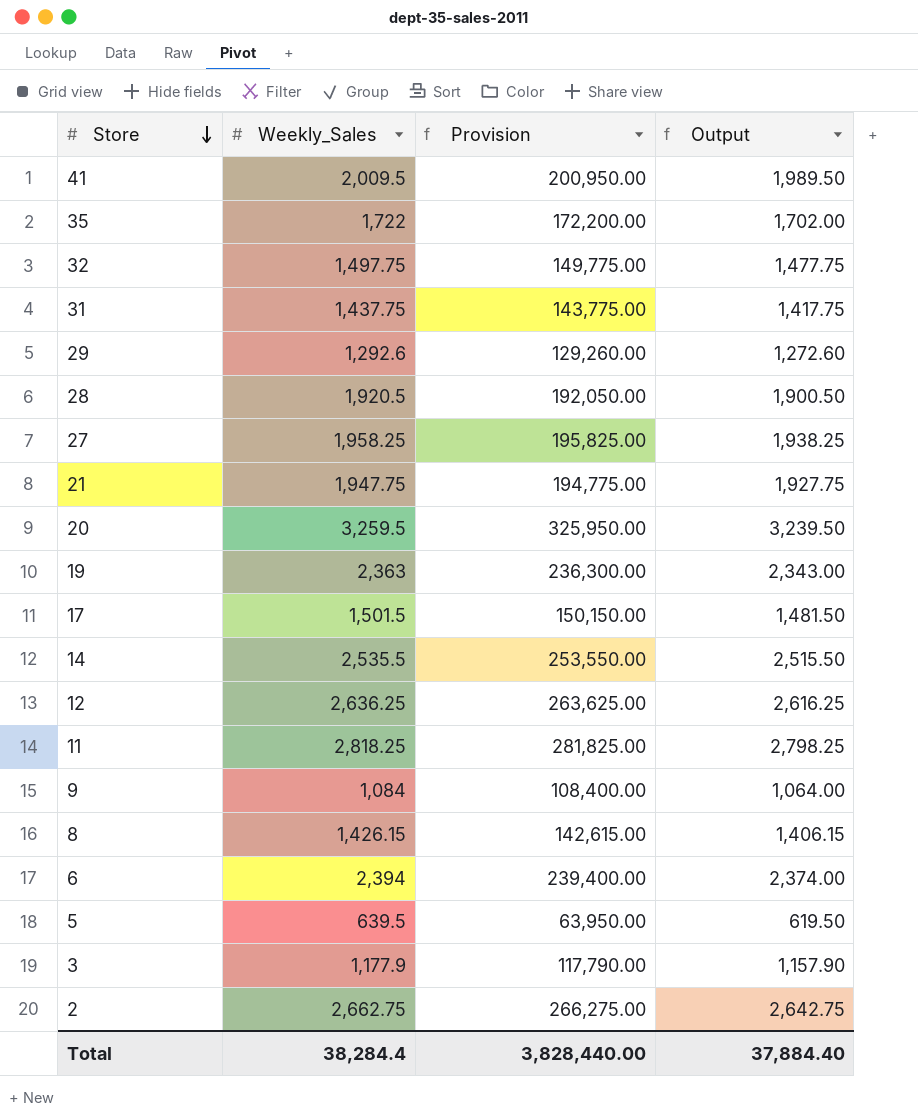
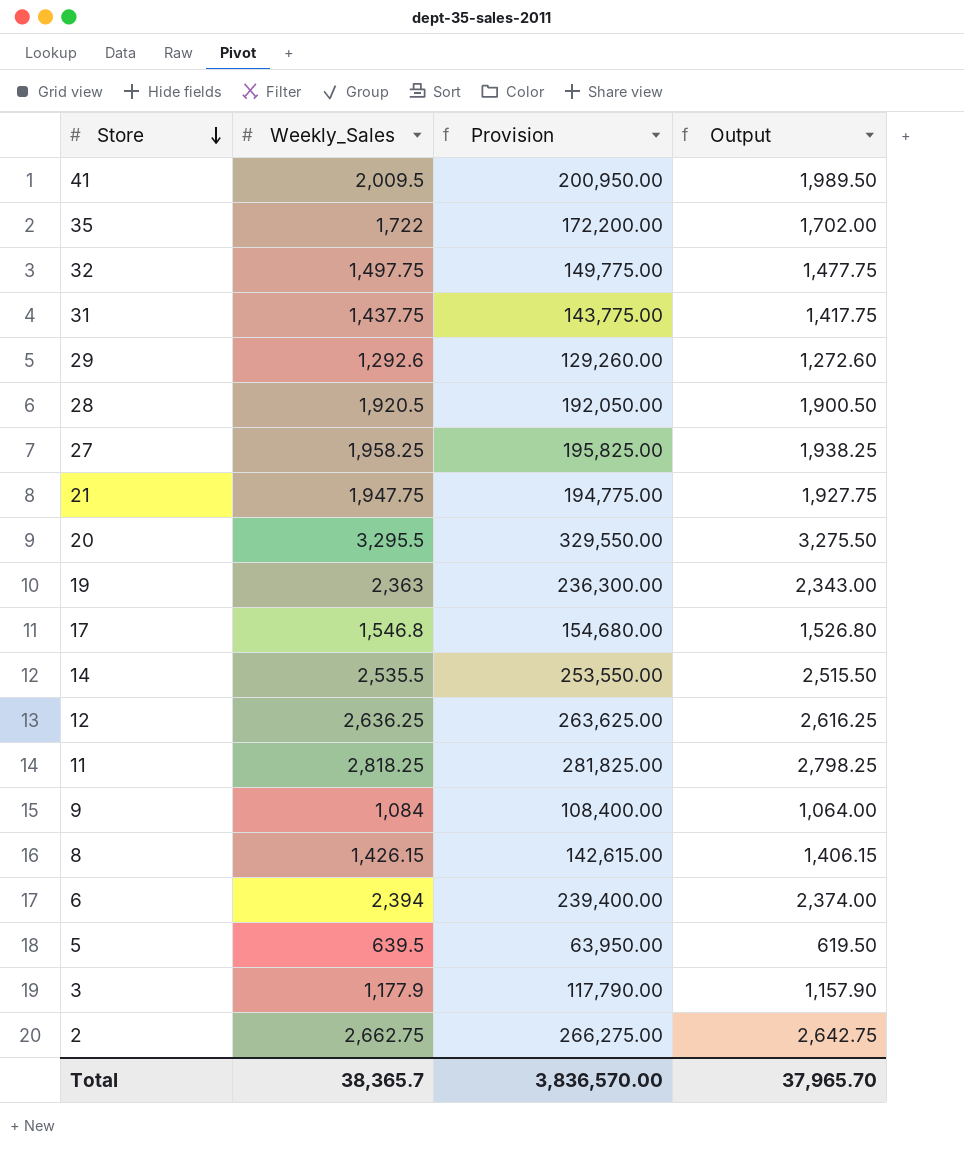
20 | Weekly_Sales: 3,259.5 -> 3,295.5
20 | Provision: 325,950.00 -> 329,550.00
20 | Output: 3,239.50 -> 3,275.50
17 | Weekly_Sales: 1,501.5 -> 1,546.8
17 | Provision: 150,150.00 -> 154,680.00
17 | Output: 1,481.50 -> 1,526.80
Total | Weekly_Sales: 38,284.4 -> 38,365.7
Total | Provision: 3,828,440.00 -> 3,836,570.00
Total | Output: 37,884.40 -> 37,965.70

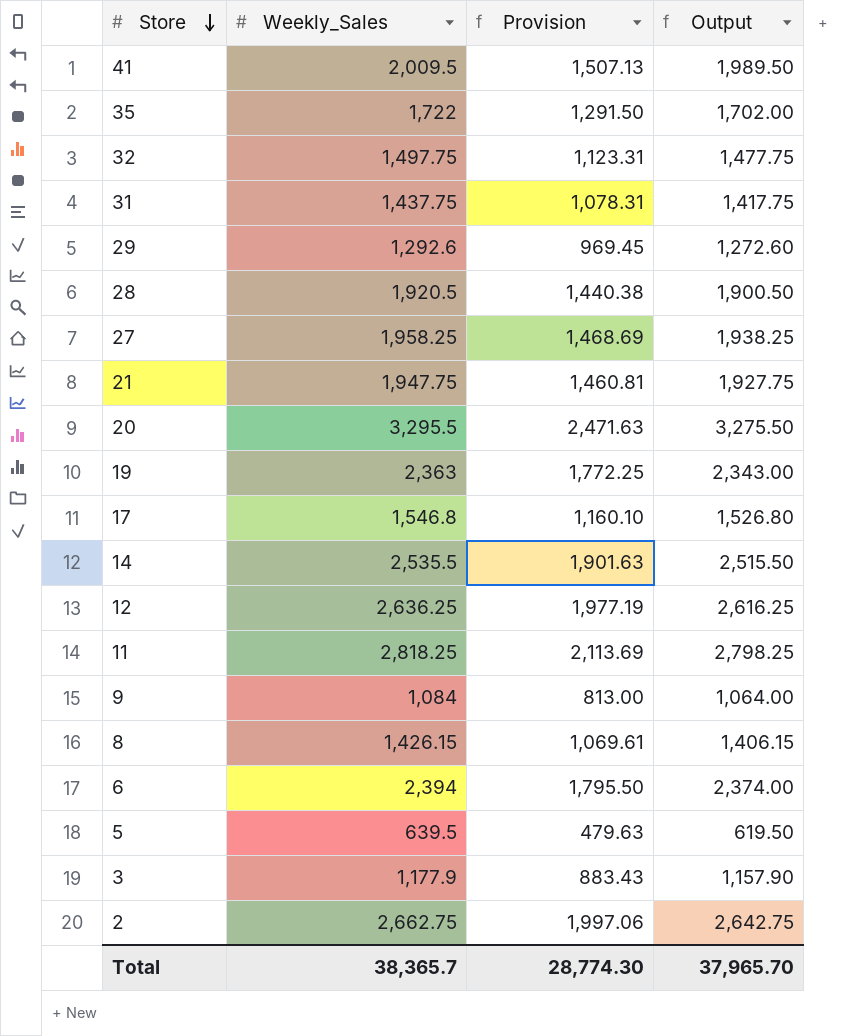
column Provision | formula: [Weekly_Sales] * 100 -> [Weekly_Sales] * 0.75
Total | Provision: 3,836,570.00 -> 28,774.30

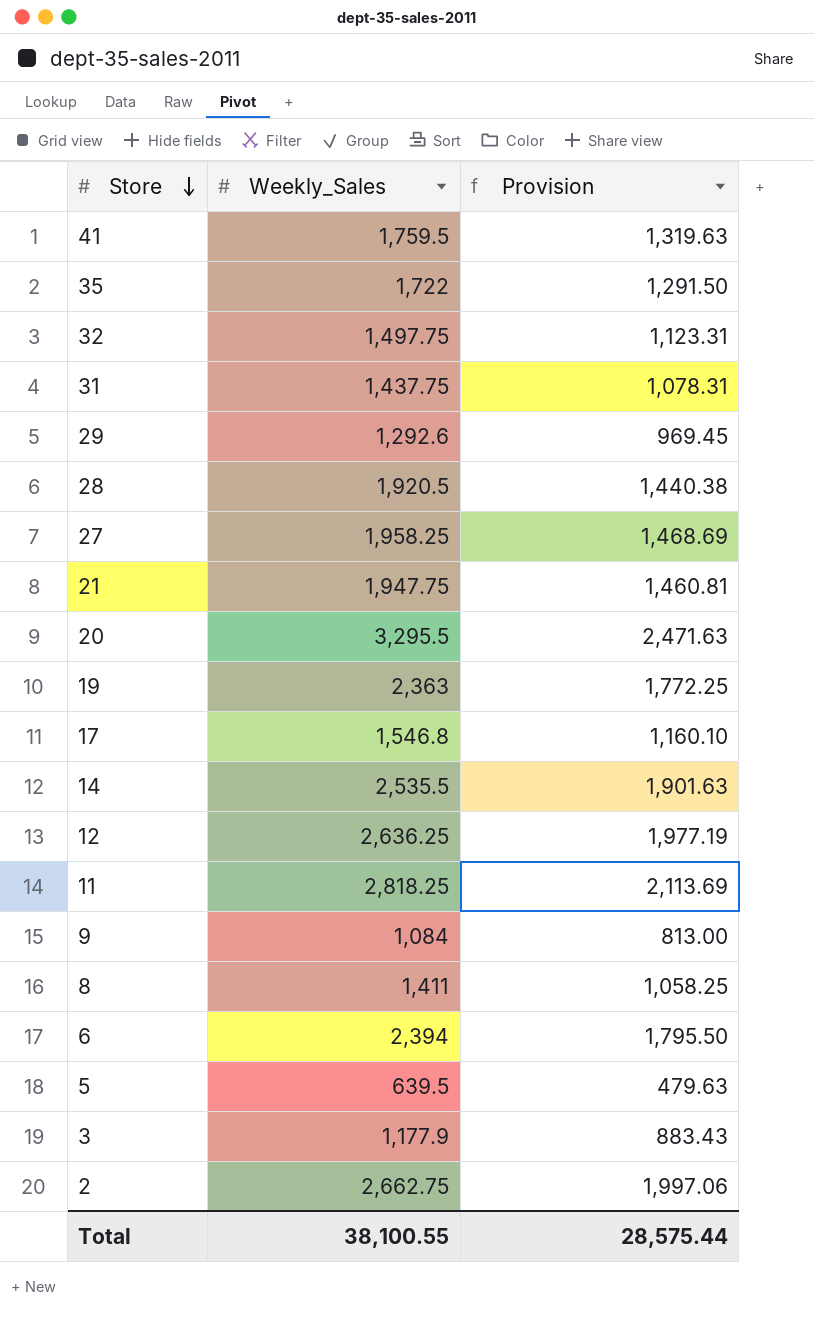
column Output | formula: [Weekly_Sales] - 20 -> none
41 | Weekly_Sales: 2,009.5 -> 1,759.5
41 | Provision: 1,507.13 -> 1,319.63
8 | Weekly_Sales: 1,426.15 -> 1,411
8 | Provision: 1,069.61 -> 1,058.25
Total | Weekly_Sales: 38,365.7 -> 38,100.55
Total | Provision: 28,774.30 -> 28,575.44

